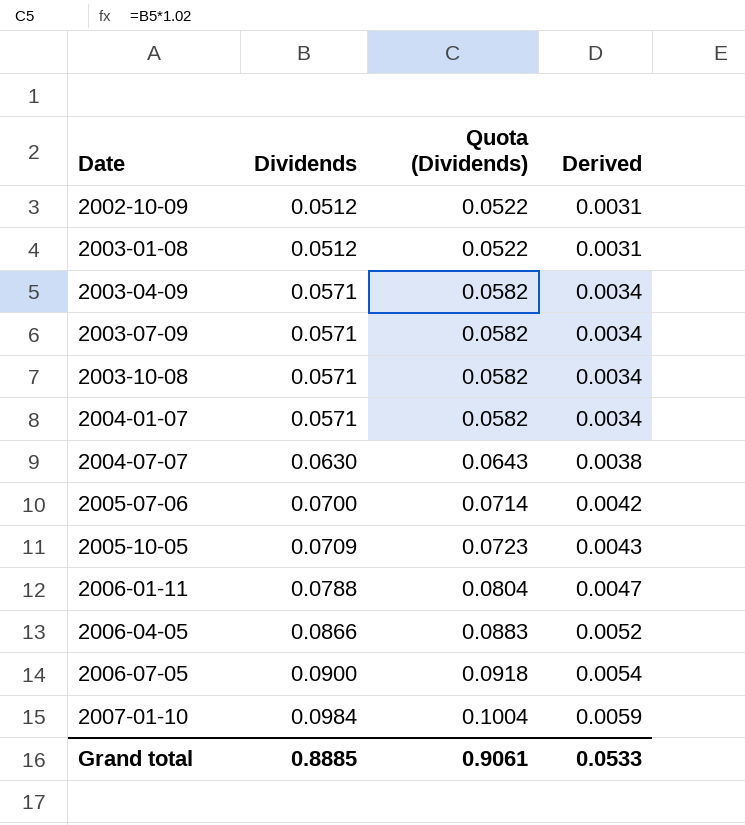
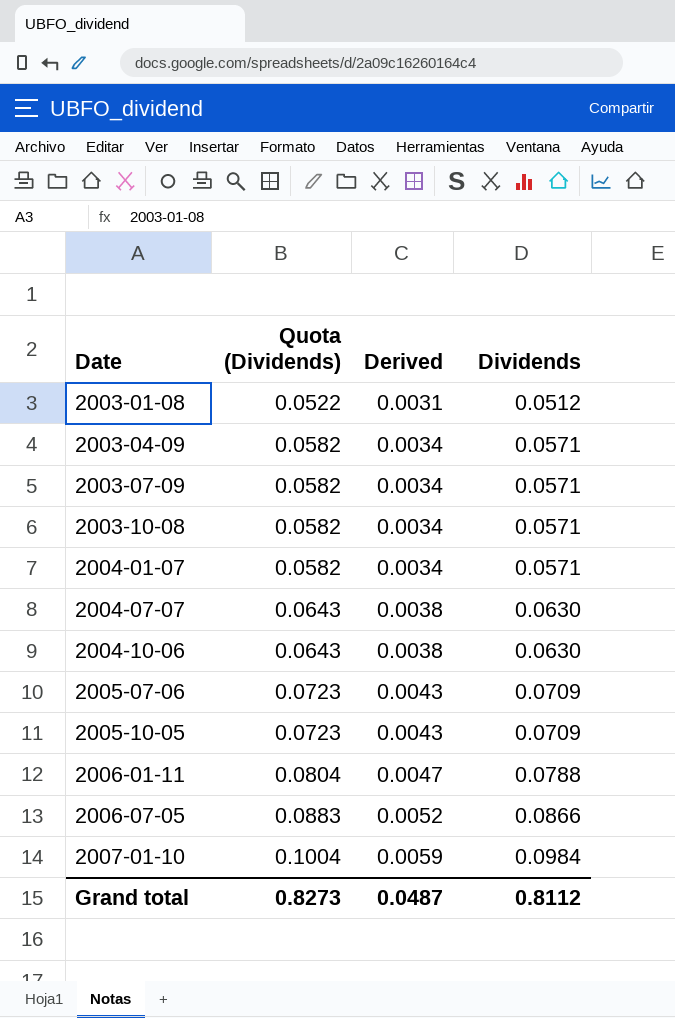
column Dividends | position: 2 -> 4
row 2002-10-09: 0.0512 | 0.0522 | 0.0031 -> none
row 2006-04-05: 0.0866 | 0.0883 | 0.0052 -> none
row 2004-10-06: none -> 0.0643 | 0.0038 | 0.0630
2005-07-06 | Quota (Dividends): 0.0714 -> 0.0723
2005-07-06 | Derived: 0.0042 -> 0.0043
2005-07-06 | Dividends: 0.0700 -> 0.0709
2006-07-05 | Quota (Dividends): 0.0918 -> 0.0883
2006-07-05 | Derived: 0.0054 -> 0.0052
2006-07-05 | Dividends: 0.0900 -> 0.0866
Grand total | Quota (Dividends): 0.9061 -> 0.8273
Grand total | Derived: 0.0533 -> 0.0487
Grand total | Dividends: 0.8885 -> 0.8112

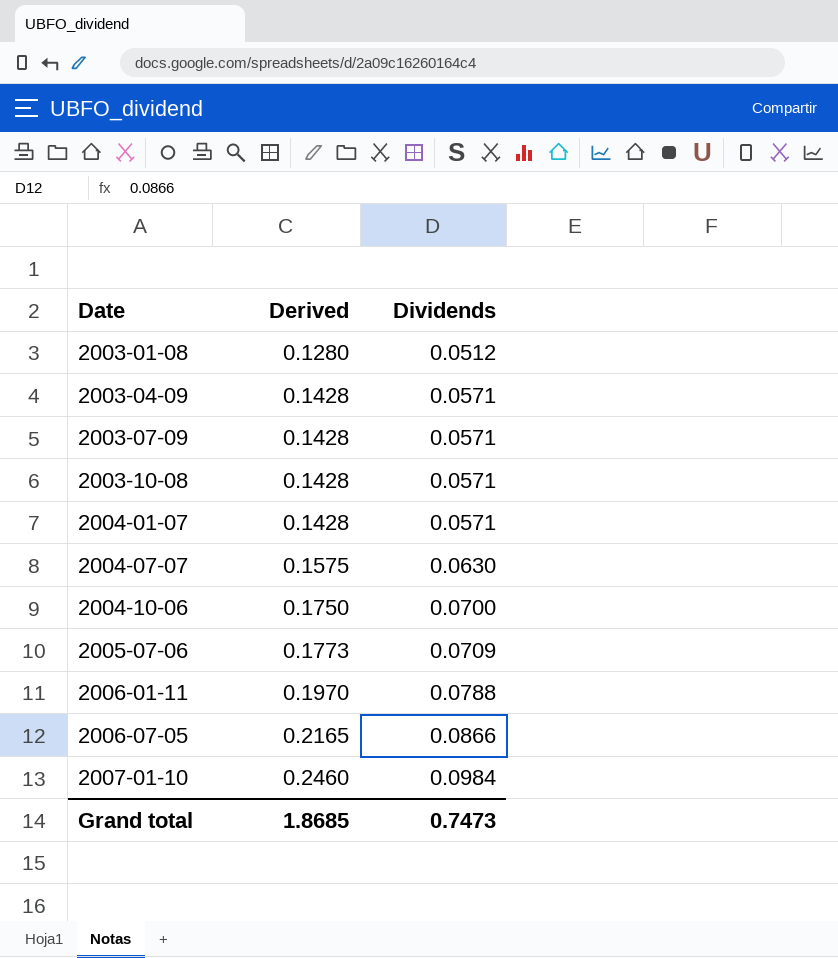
column Quota (Dividends) | formula: [Dividends] * 1.02 -> none
column Derived | formula: [Dividends] * 0.06 -> [Dividends] * 2.5
row 2005-10-05: 0.0723 | 0.0043 | 0.0709 -> none
2004-10-06 | Dividends: 0.0630 -> 0.0700
Grand total | Derived: 0.0487 -> 1.8685
Grand total | Dividends: 0.8112 -> 0.7473

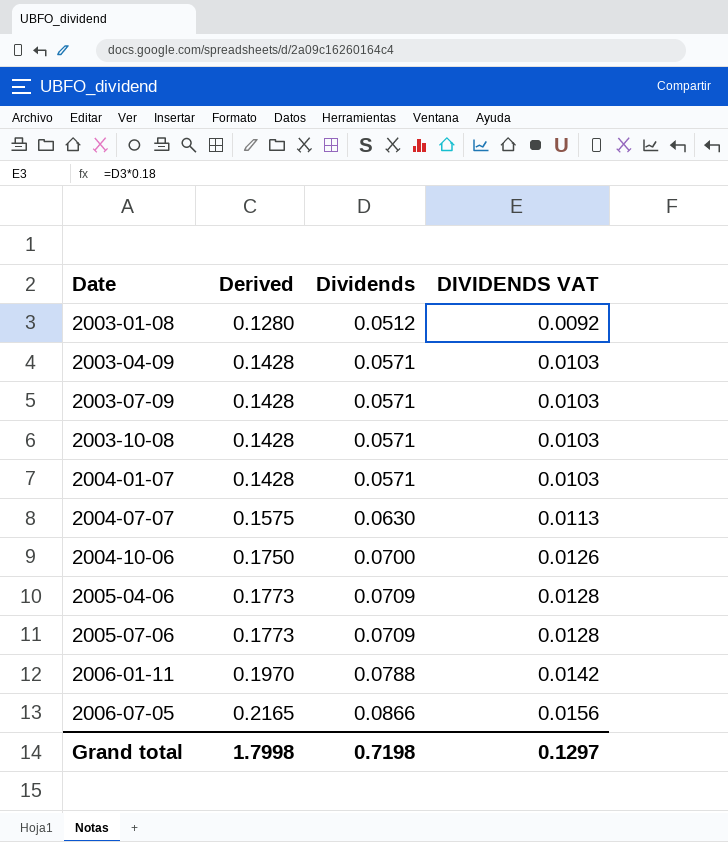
column DIVIDENDS VAT | formula: none -> [Dividends] * 0.18
row 2007-01-10: 0.2460 | 0.0984 -> none
row 2005-04-06: none -> 0.1773 | 0.0709 | 0.0128
Grand total | Derived: 1.8685 -> 1.7998
Grand total | Dividends: 0.7473 -> 0.7198

